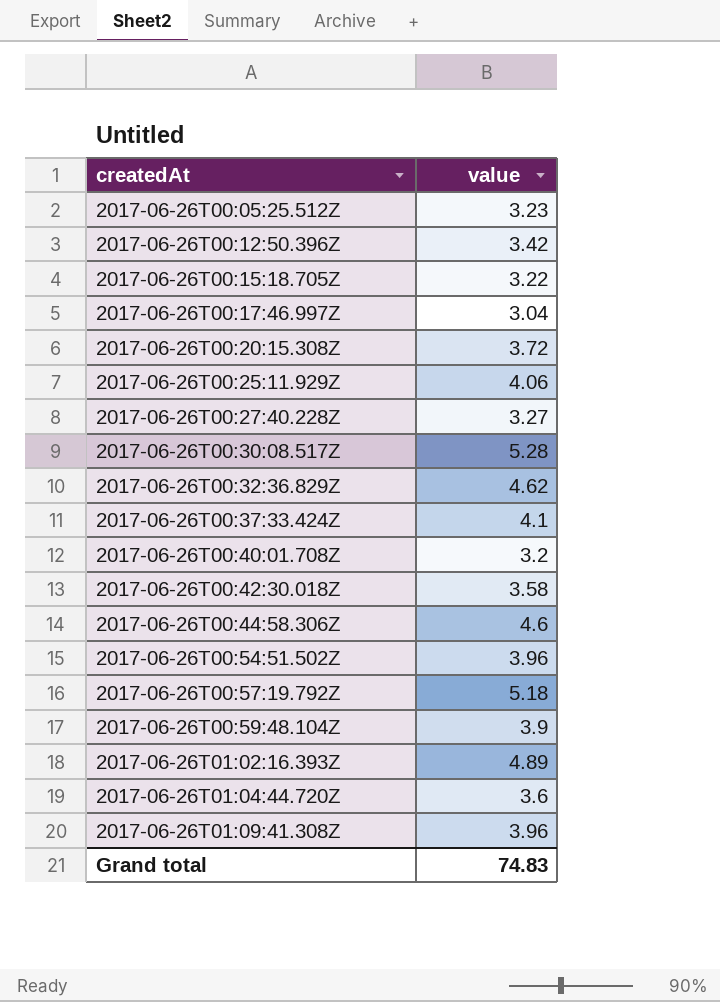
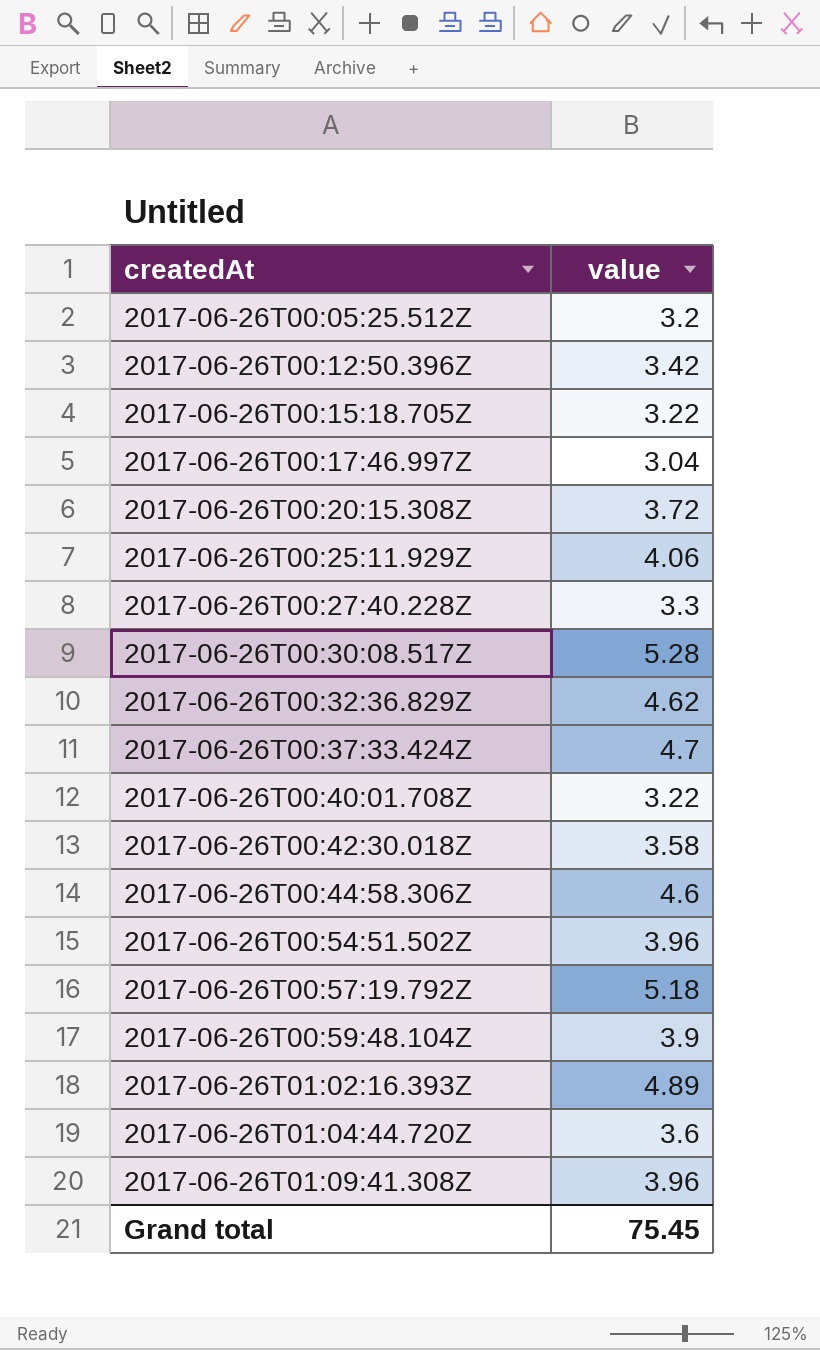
2017-06-26T00:05:25.512Z | value: 3.23 -> 3.2
2017-06-26T00:27:40.228Z | value: 3.27 -> 3.3
2017-06-26T00:37:33.424Z | value: 4.1 -> 4.7
2017-06-26T00:40:01.708Z | value: 3.2 -> 3.22
Grand total | value: 74.83 -> 75.45

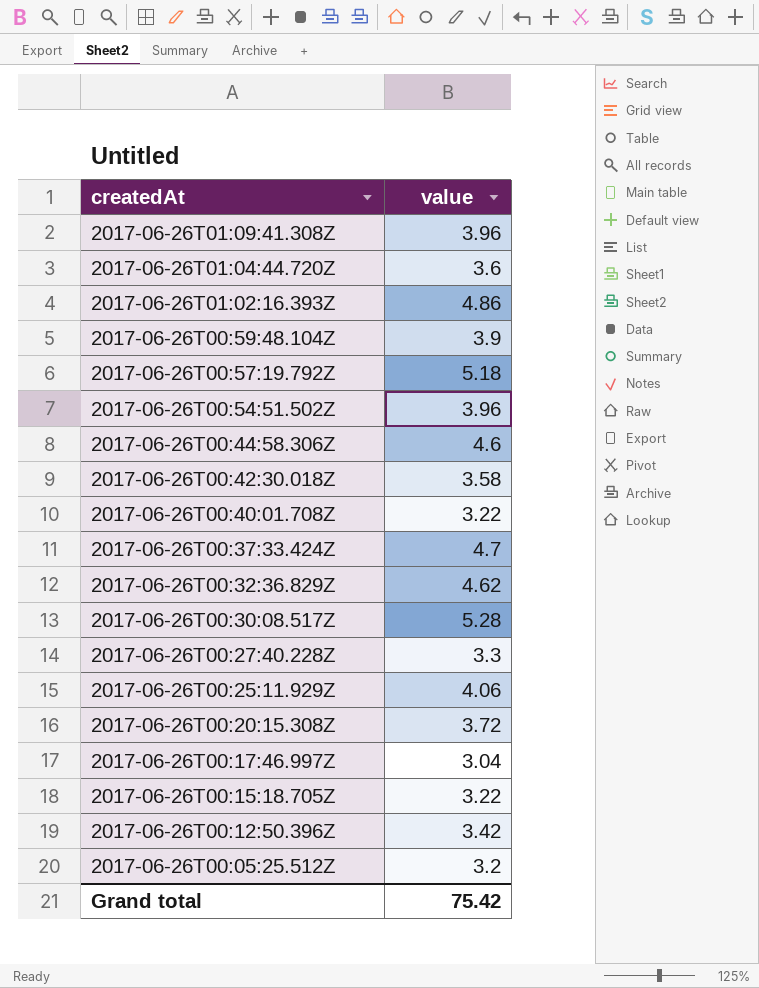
row order: createdAt ascending -> createdAt descending
2017-06-26T01:02:16.393Z | value: 4.89 -> 4.86
Grand total | value: 75.45 -> 75.42

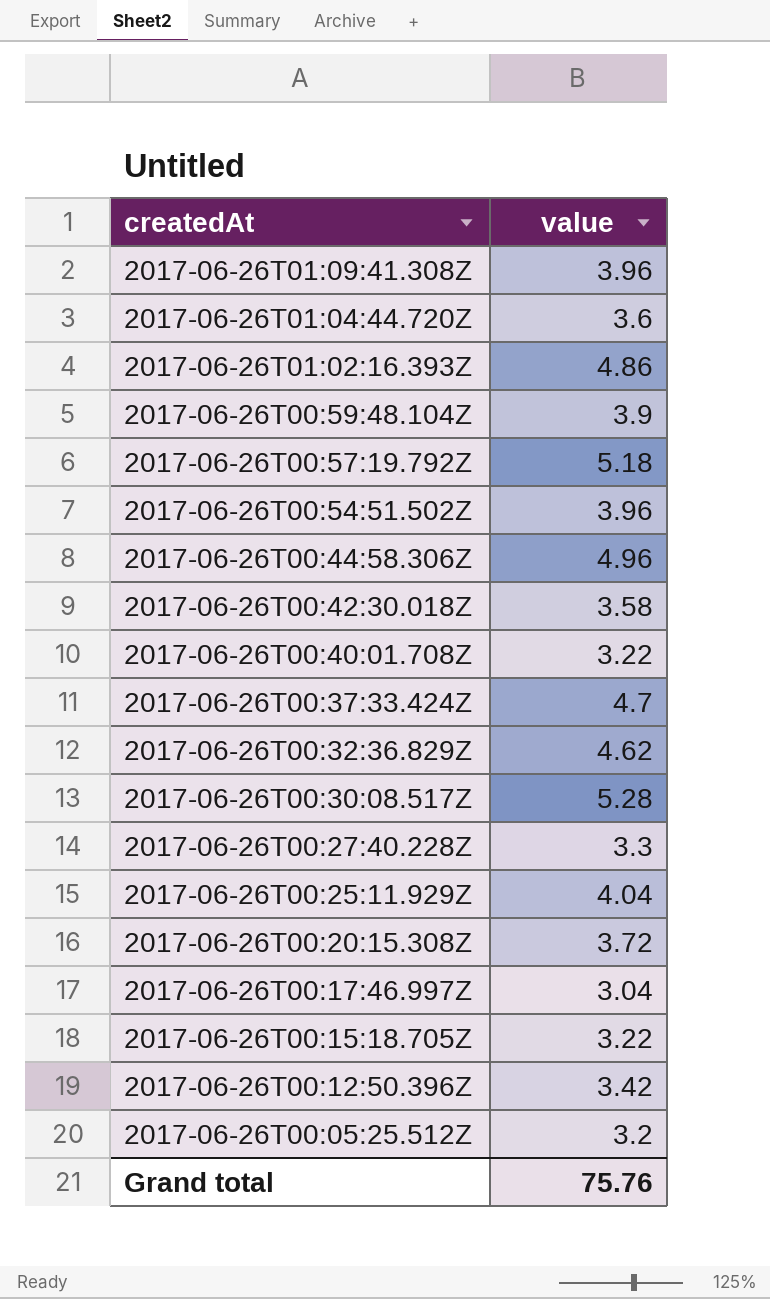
2017-06-26T00:44:58.306Z | value: 4.6 -> 4.96
2017-06-26T00:25:11.929Z | value: 4.06 -> 4.04
Grand total | value: 75.42 -> 75.76

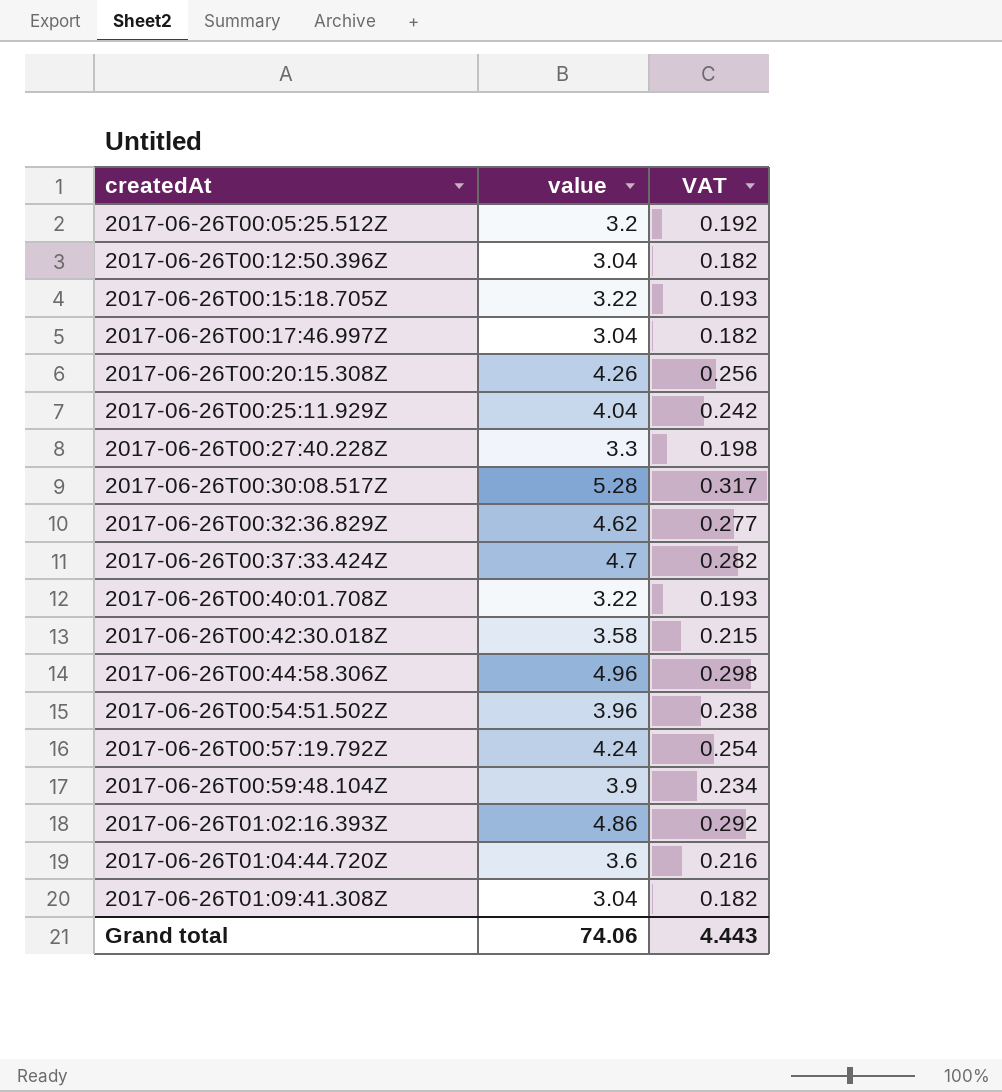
row order: createdAt descending -> createdAt ascending
column VAT | formula: none -> [value] * 0.06
2017-06-26T00:12:50.396Z | value: 3.42 -> 3.04
2017-06-26T00:20:15.308Z | value: 3.72 -> 4.26
2017-06-26T00:57:19.792Z | value: 5.18 -> 4.24
2017-06-26T01:09:41.308Z | value: 3.96 -> 3.04
Grand total | value: 75.76 -> 74.06

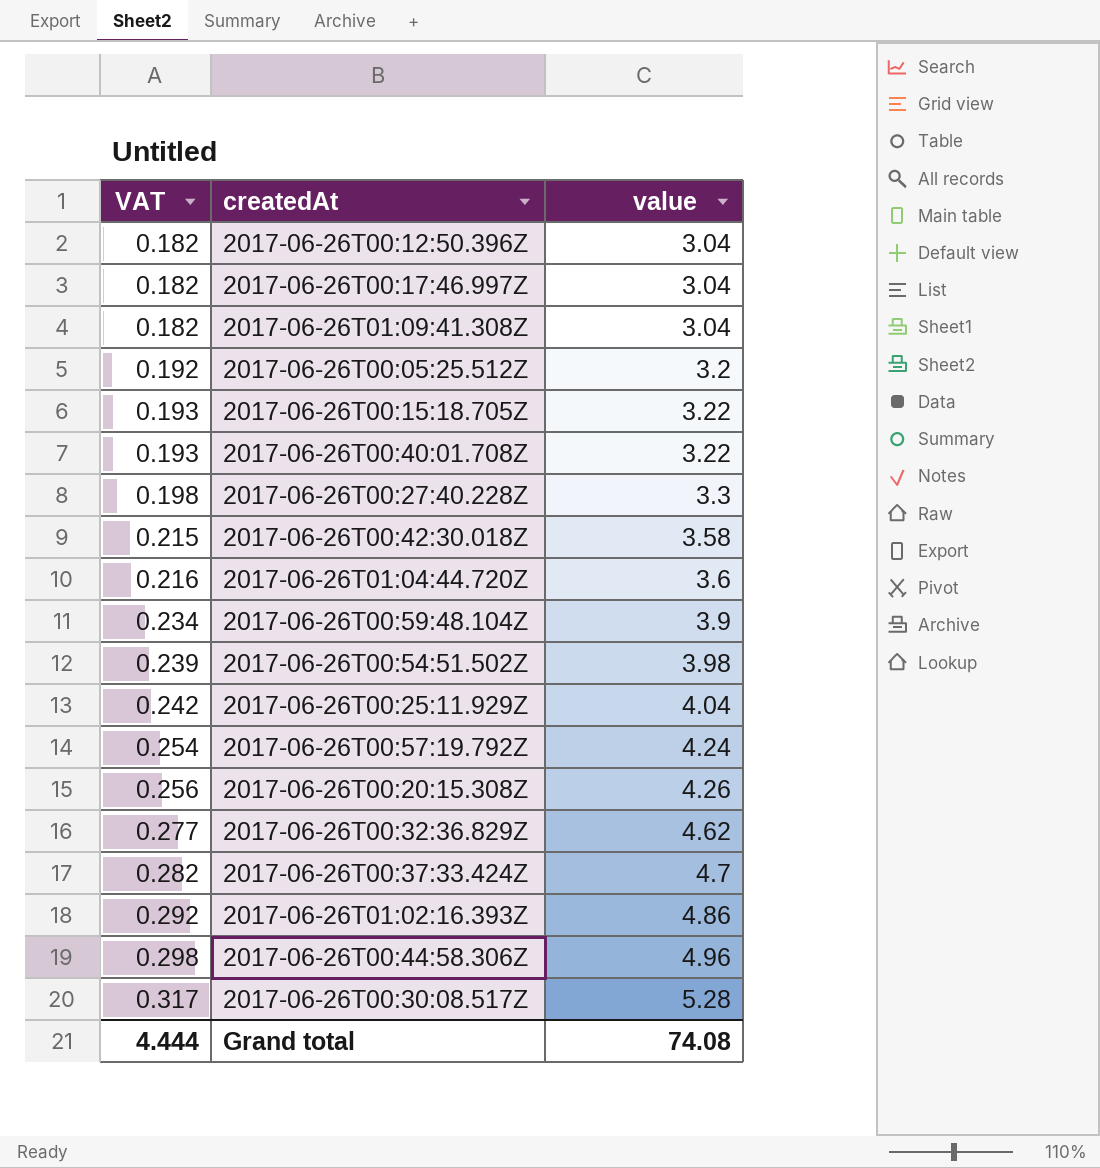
row order: createdAt ascending -> VAT ascending
column VAT | position: 3 -> 1
2017-06-26T00:54:51.502Z | VAT: 0.238 -> 0.239
2017-06-26T00:54:51.502Z | value: 3.96 -> 3.98
Grand total | VAT: 4.443 -> 4.444
Grand total | value: 74.06 -> 74.08

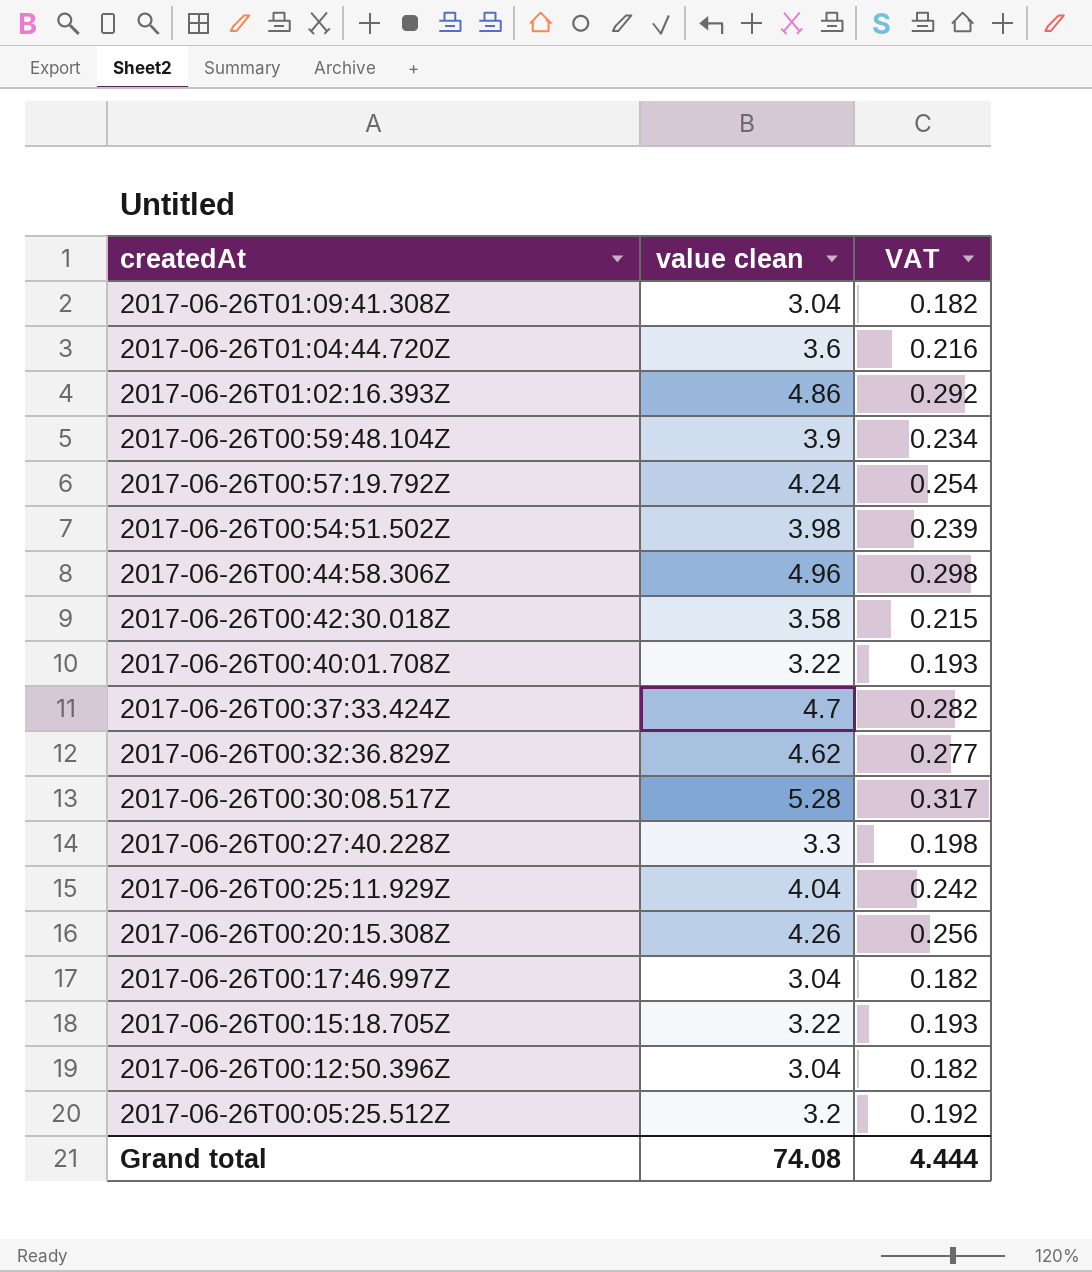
row order: VAT ascending -> createdAt descending
column name: value -> value clean
column VAT | position: 1 -> 3

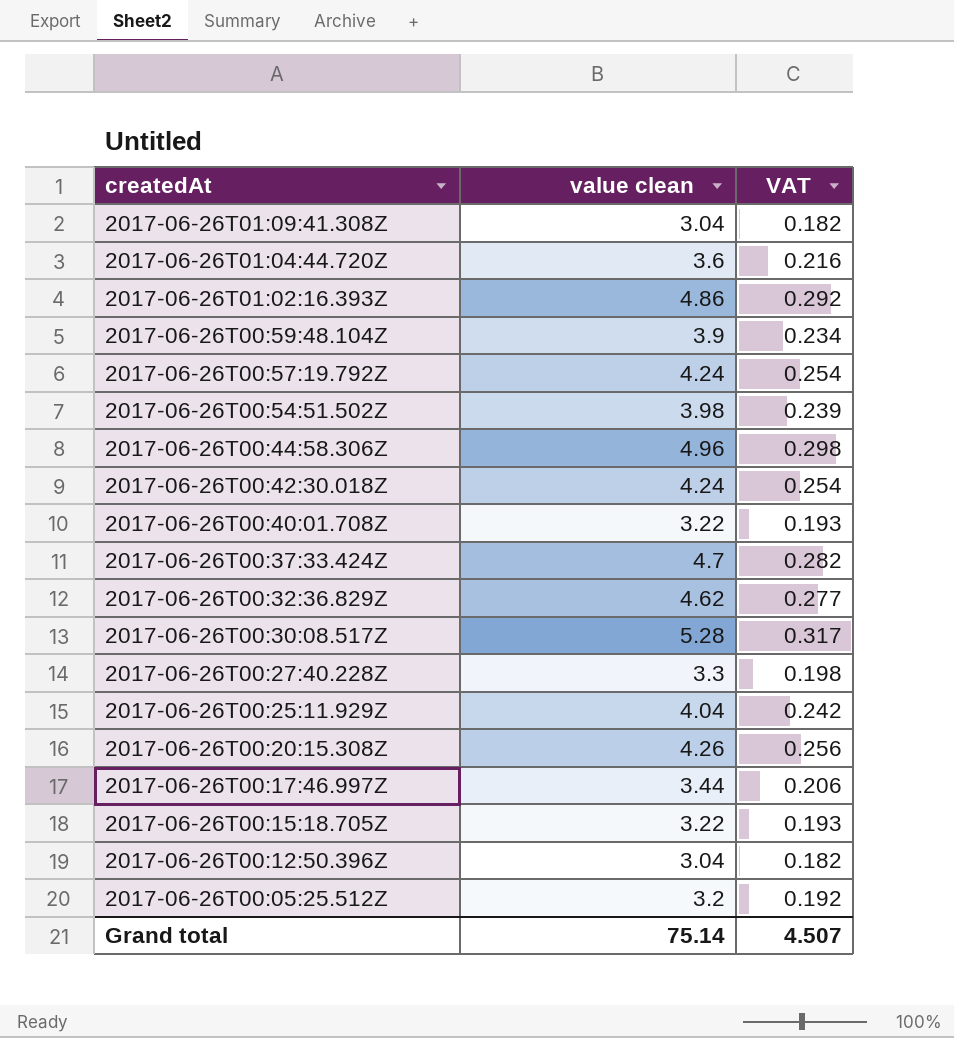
2017-06-26T00:42:30.018Z | value clean: 3.58 -> 4.24
2017-06-26T00:42:30.018Z | VAT: 0.215 -> 0.254
2017-06-26T00:17:46.997Z | value clean: 3.04 -> 3.44
2017-06-26T00:17:46.997Z | VAT: 0.182 -> 0.206
Grand total | value clean: 74.08 -> 75.14
Grand total | VAT: 4.444 -> 4.507

